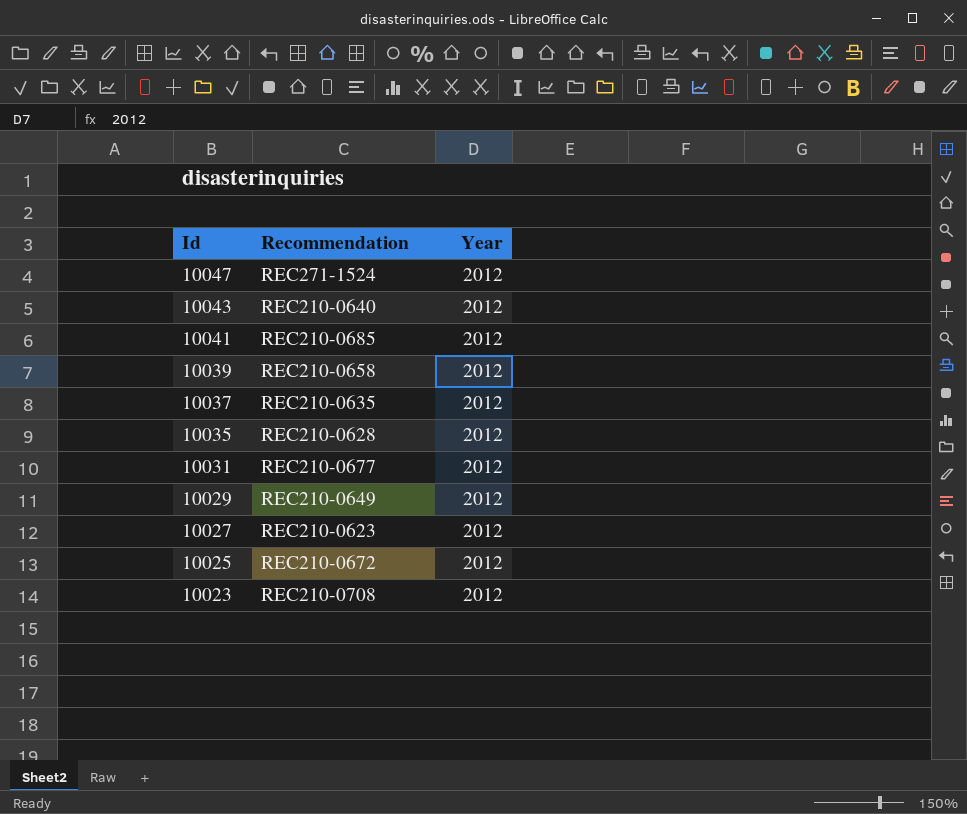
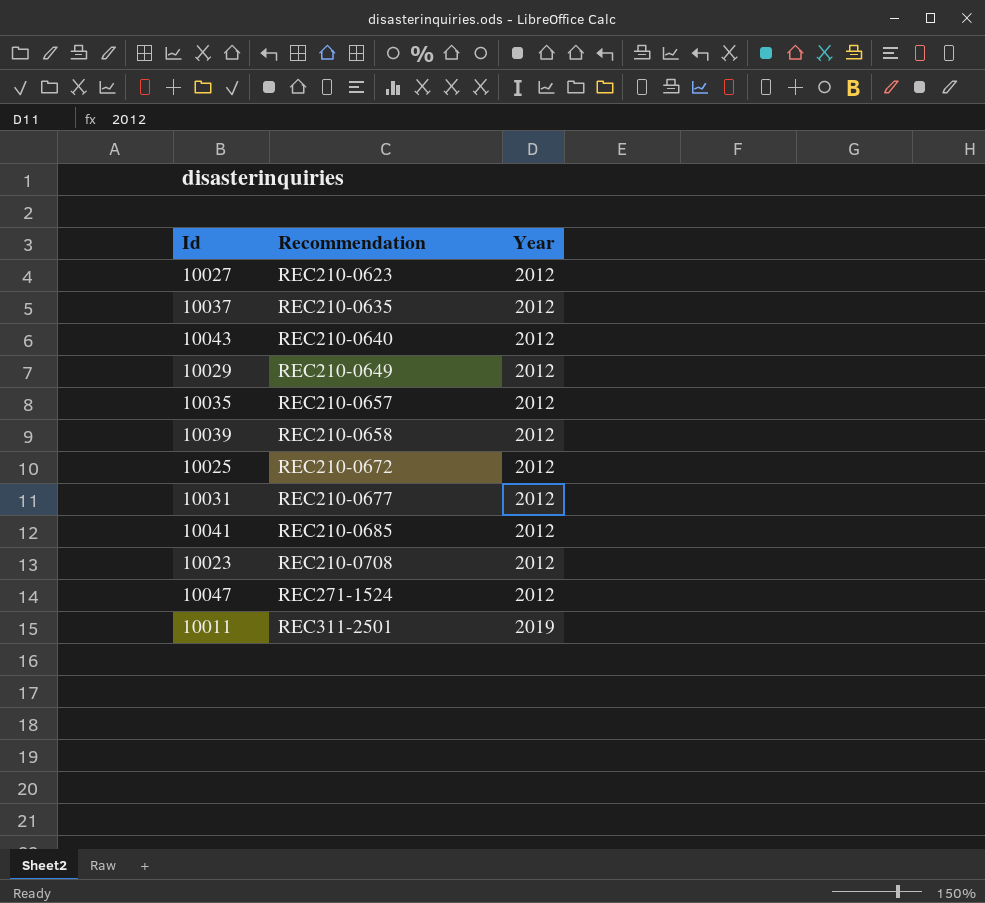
row order: Id descending -> Recommendation ascending
10035 | Recommendation: REC210-0628 -> REC210-0657
row 10011: none -> REC311-2501 | 2019

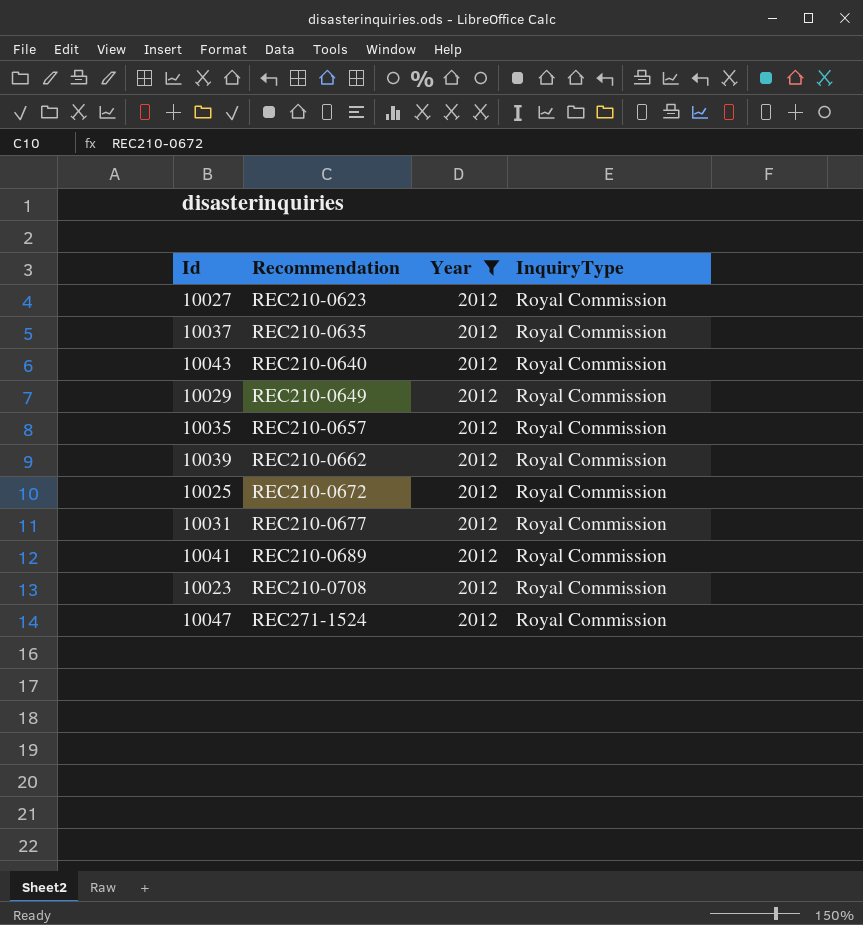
filter: none -> Year = 2012
column InquiryType | position: none -> 4
10039 | Recommendation: REC210-0658 -> REC210-0662
10041 | Recommendation: REC210-0685 -> REC210-0689

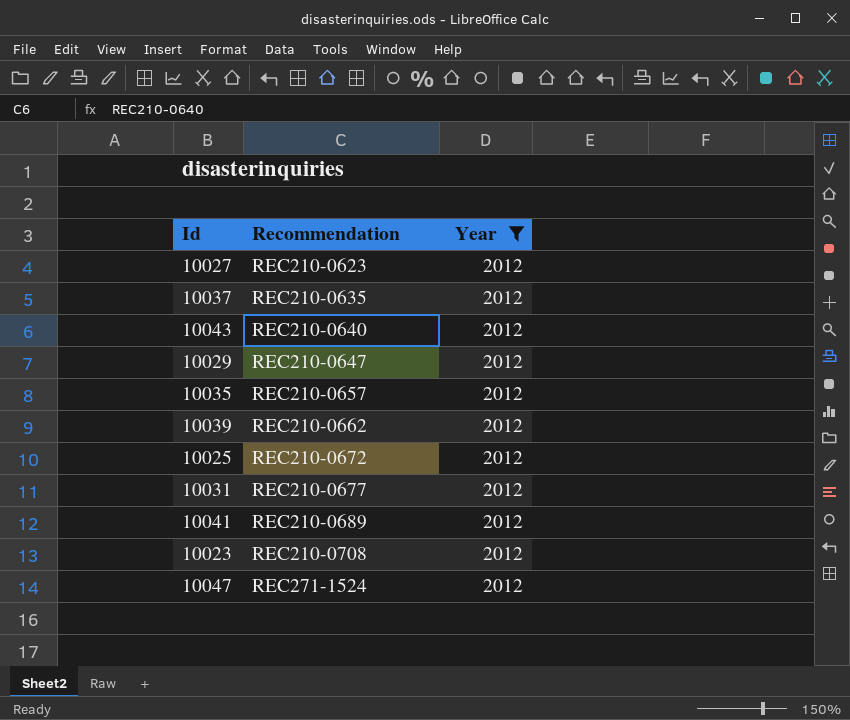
column InquiryType | position: 4 -> none
10029 | Recommendation: REC210-0649 -> REC210-0647

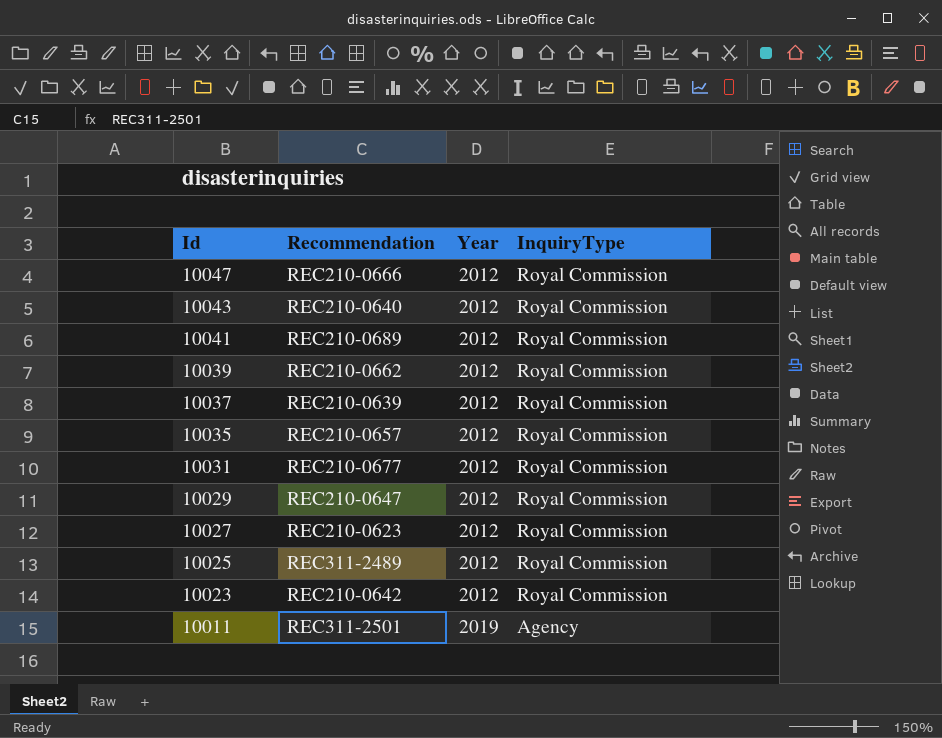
filter: Year = 2012 -> none
row order: Recommendation ascending -> Id descending
column InquiryType | position: none -> 4
10047 | Recommendation: REC271-1524 -> REC210-0666
10037 | Recommendation: REC210-0635 -> REC210-0639
10025 | Recommendation: REC210-0672 -> REC311-2489
10023 | Recommendation: REC210-0708 -> REC210-0642

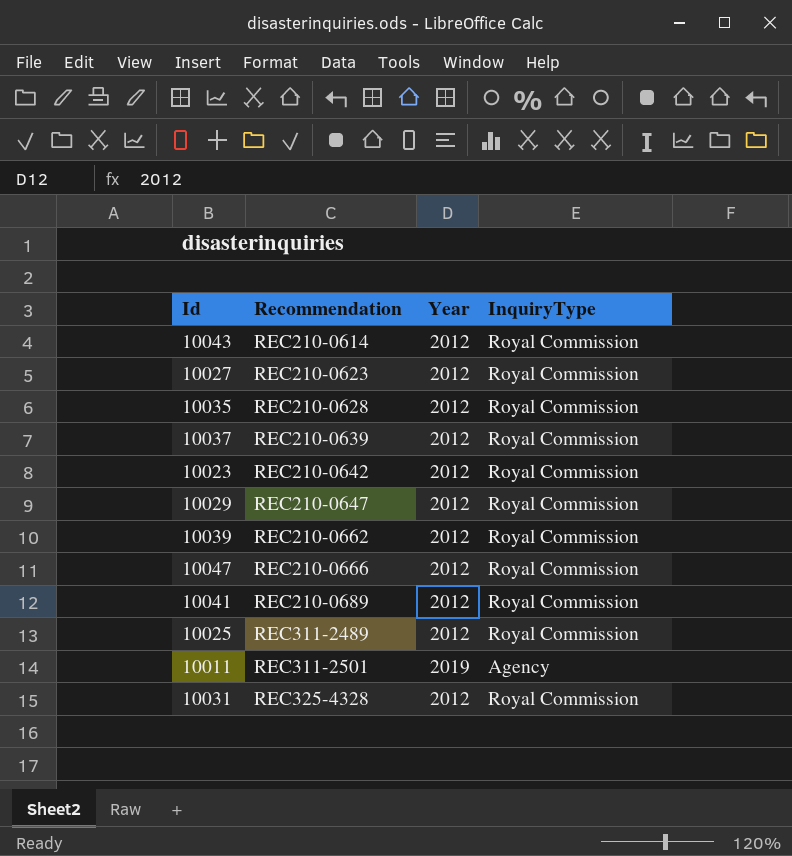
row order: Id descending -> Recommendation ascending
10043 | Recommendation: REC210-0640 -> REC210-0614
10035 | Recommendation: REC210-0657 -> REC210-0628
10031 | Recommendation: REC210-0677 -> REC325-4328

